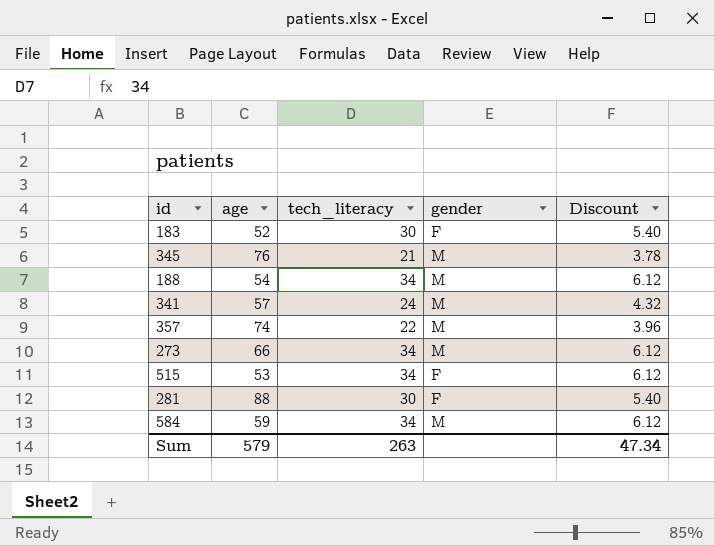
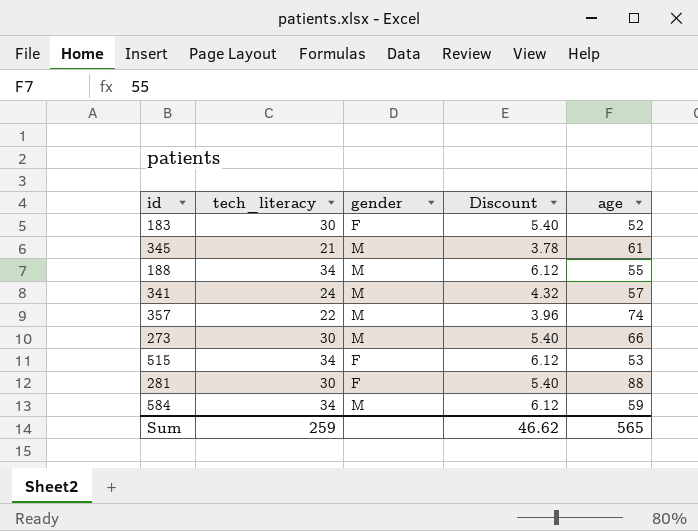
column age | position: 2 -> 5
345 | age: 76 -> 61
188 | age: 54 -> 55
273 | tech_literacy: 34 -> 30
273 | Discount: 6.12 -> 5.40
Sum | tech_literacy: 263 -> 259
Sum | Discount: 47.34 -> 46.62
Sum | age: 579 -> 565

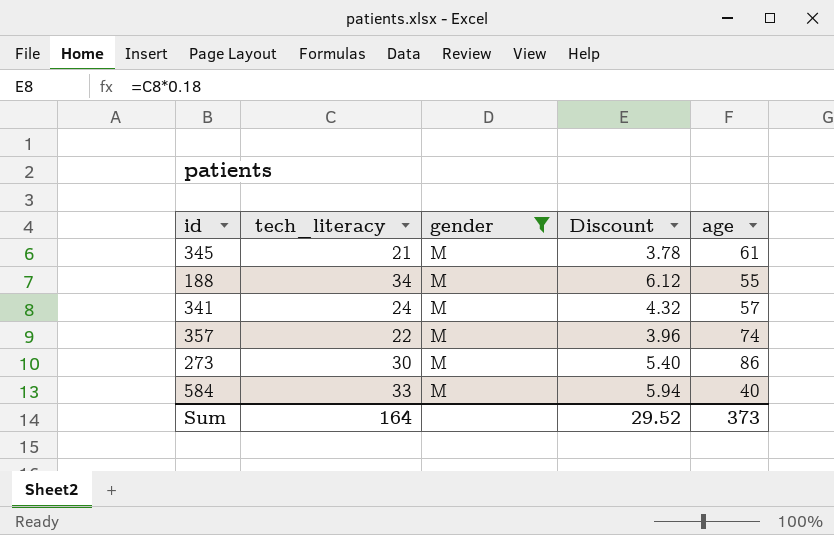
filter: none -> gender = M
273 | age: 66 -> 86
584 | tech_literacy: 34 -> 33
584 | Discount: 6.12 -> 5.94
584 | age: 59 -> 40
Sum | tech_literacy: 259 -> 164
Sum | Discount: 46.62 -> 29.52
Sum | age: 565 -> 373

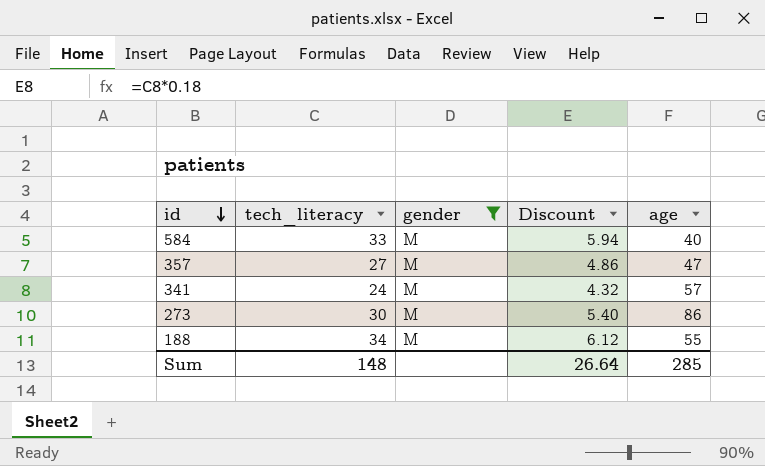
row order: none -> id descending
row 345: 21 | M | 3.78 | 61 -> none
357 | tech_literacy: 22 -> 27
357 | Discount: 3.96 -> 4.86
357 | age: 74 -> 47
Sum | tech_literacy: 164 -> 148
Sum | Discount: 29.52 -> 26.64
Sum | age: 373 -> 285

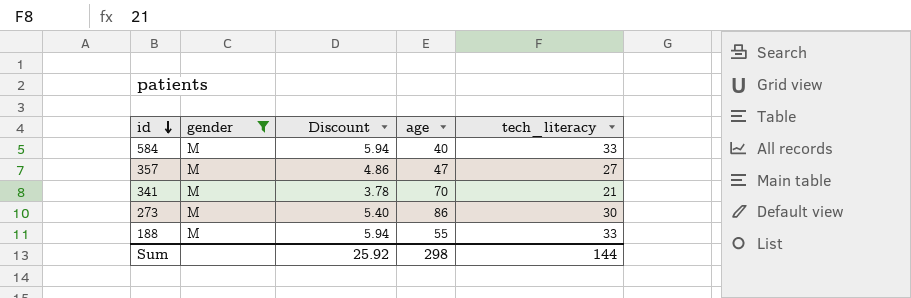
column tech_literacy | position: 2 -> 5
341 | Discount: 4.32 -> 3.78
341 | age: 57 -> 70
341 | tech_literacy: 24 -> 21
188 | Discount: 6.12 -> 5.94
188 | tech_literacy: 34 -> 33
Sum | Discount: 26.64 -> 25.92
Sum | age: 285 -> 298
Sum | tech_literacy: 148 -> 144

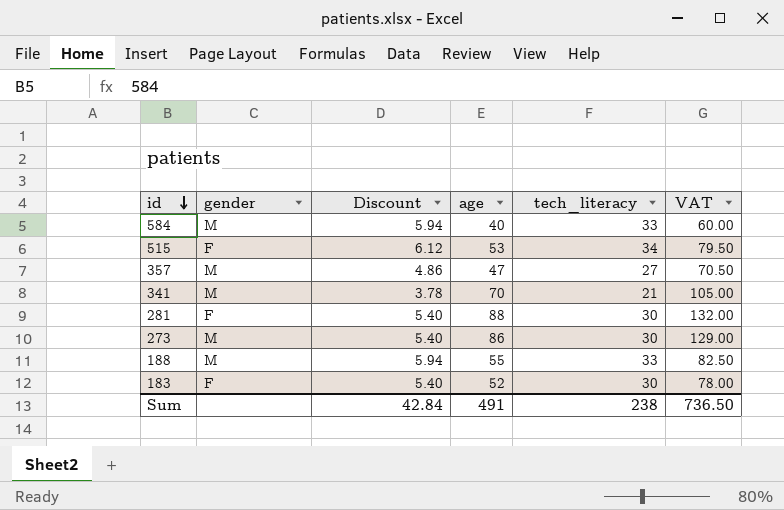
filter: gender = M -> none
column VAT | formula: none -> [age] * 1.5
Sum | Discount: 25.92 -> 42.84
Sum | age: 298 -> 491
Sum | tech_literacy: 144 -> 238

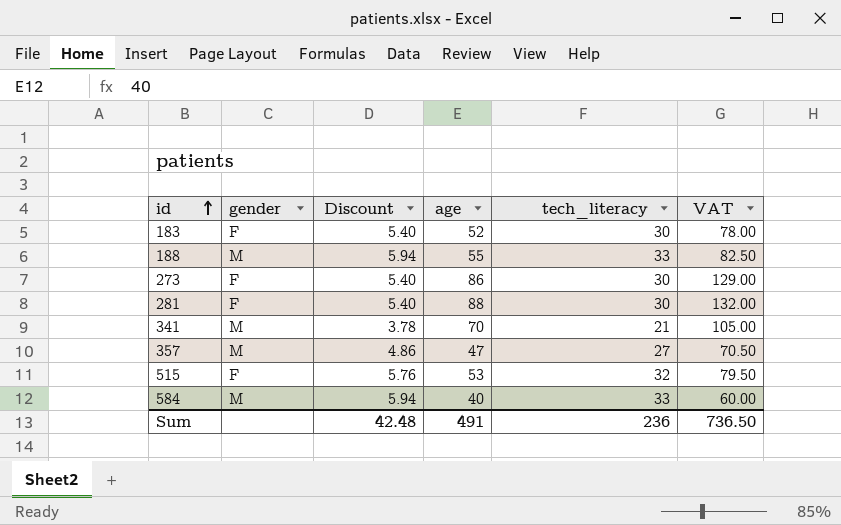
row order: id descending -> id ascending
273 | gender: M -> F
515 | Discount: 6.12 -> 5.76
515 | tech_literacy: 34 -> 32
Sum | Discount: 42.84 -> 42.48
Sum | tech_literacy: 238 -> 236

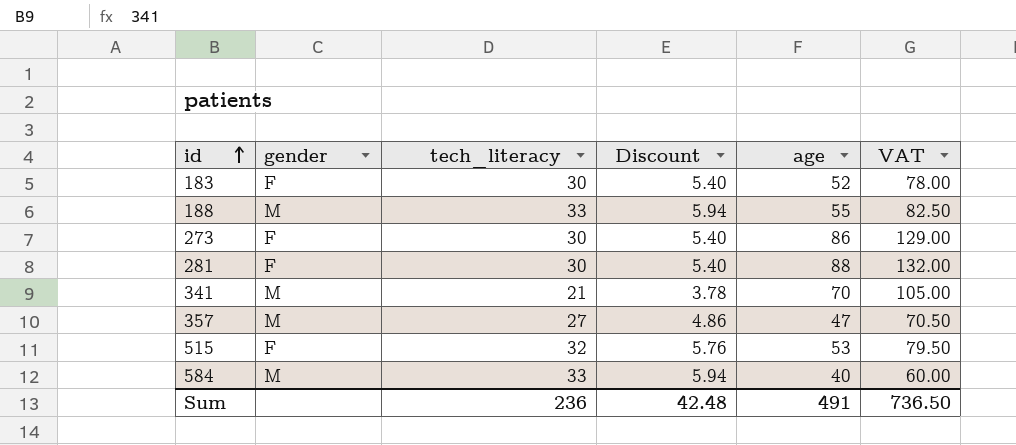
column tech_literacy | position: 5 -> 3

